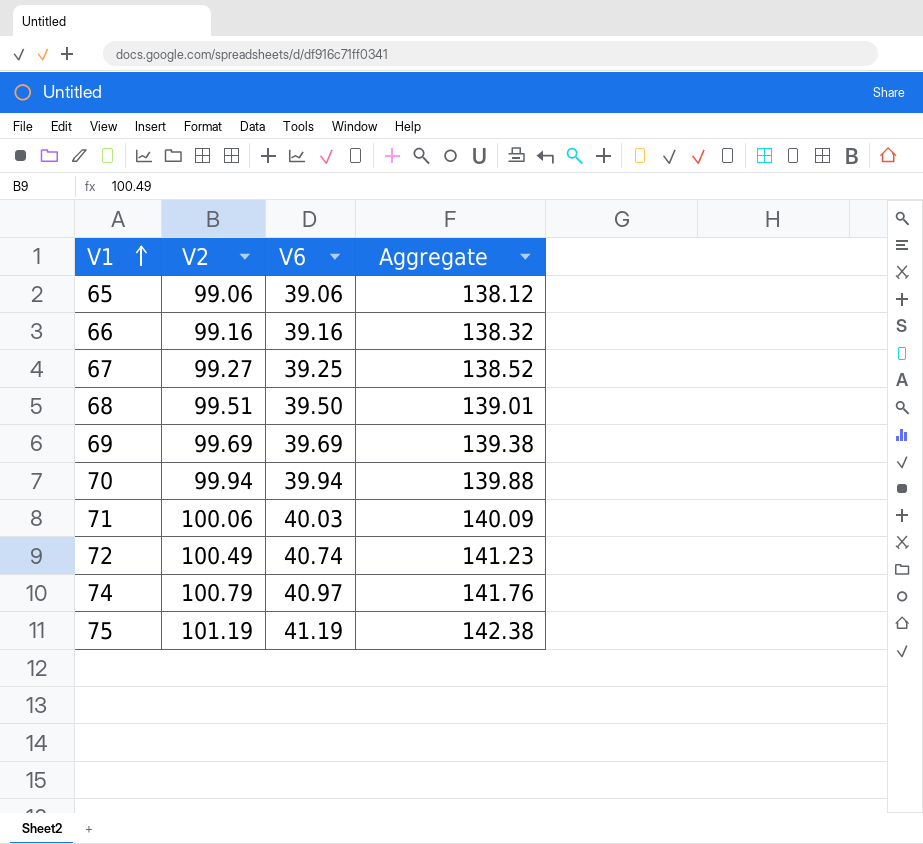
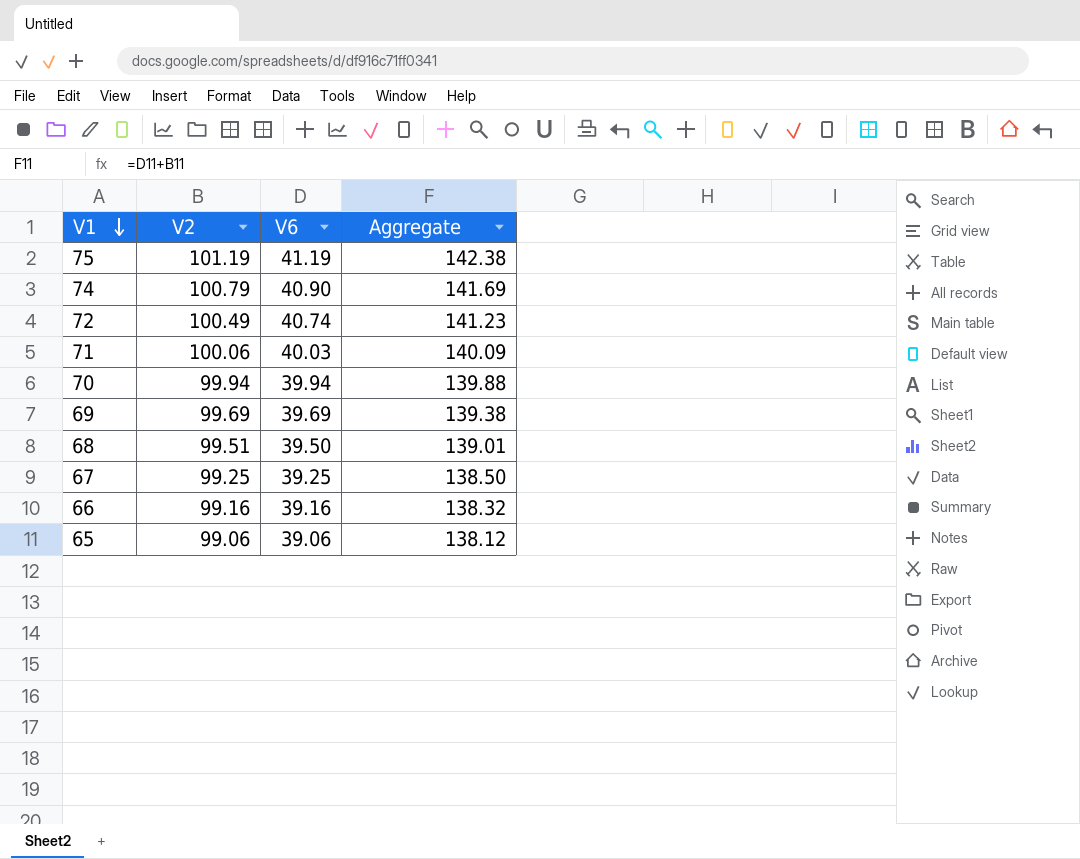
row order: V1 ascending -> V1 descending
74 | V6: 40.97 -> 40.90
74 | Aggregate: 141.76 -> 141.69
67 | V2: 99.27 -> 99.25
67 | Aggregate: 138.52 -> 138.50

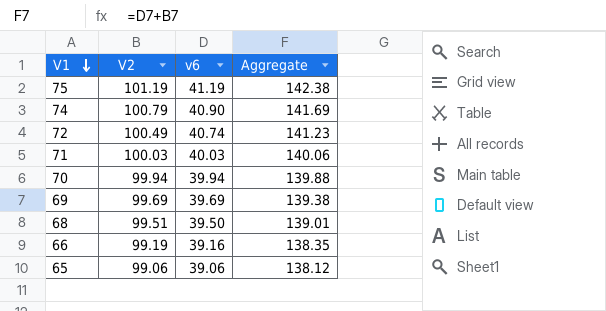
column name: V6 -> v6
row 67: 99.25 | 39.25 | 138.50 -> none
71 | V2: 100.06 -> 100.03
71 | Aggregate: 140.09 -> 140.06
66 | V2: 99.16 -> 99.19
66 | Aggregate: 138.32 -> 138.35

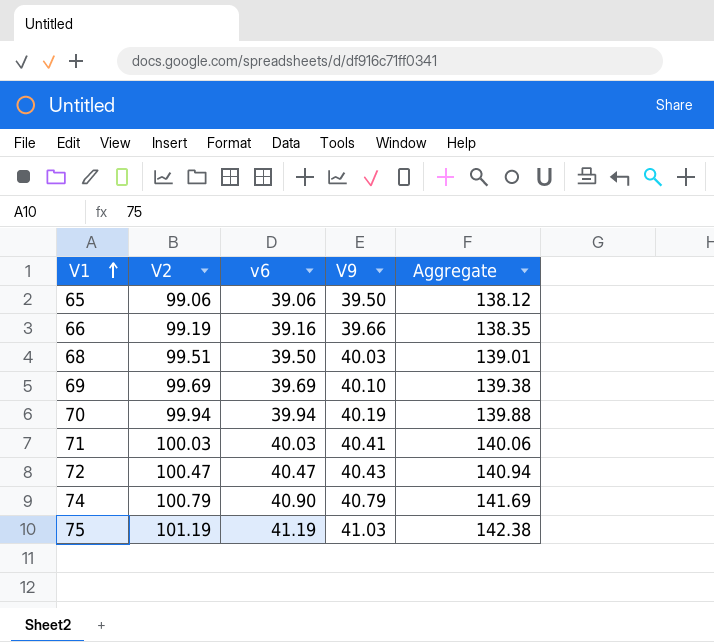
row order: V1 descending -> V1 ascending
column V9 | position: none -> 4
72 | V2: 100.49 -> 100.47
72 | v6: 40.74 -> 40.47
72 | Aggregate: 141.23 -> 140.94

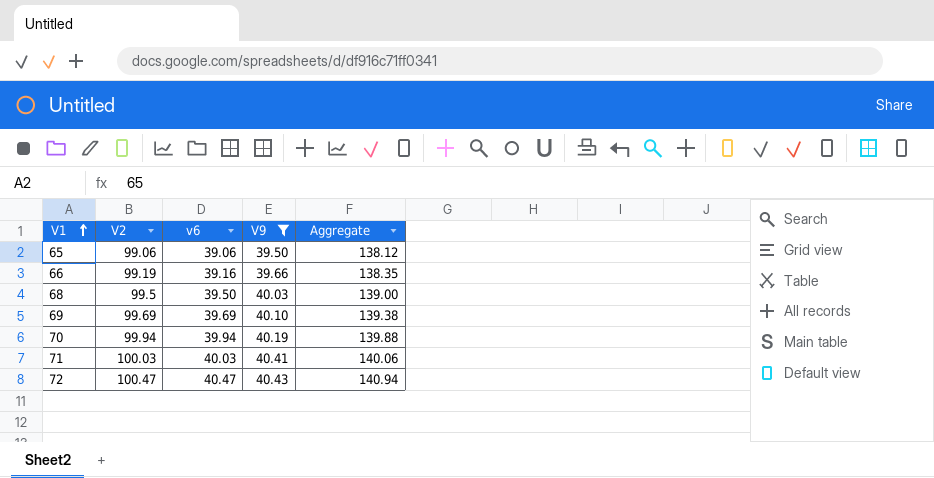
filter: none -> V9 <= 40.43
68 | V2: 99.51 -> 99.5
68 | Aggregate: 139.01 -> 139.00

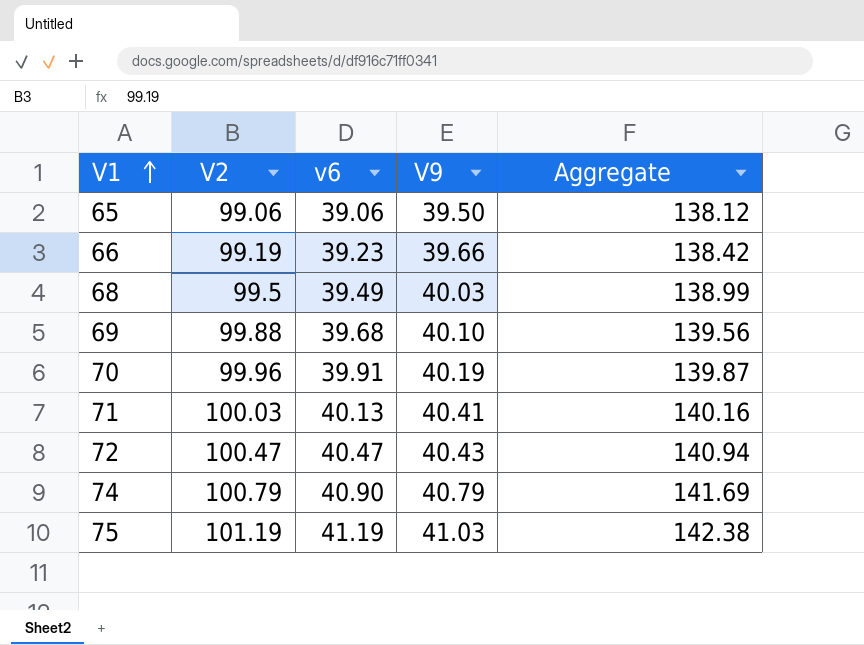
filter: V9 <= 40.43 -> none
66 | v6: 39.16 -> 39.23
66 | Aggregate: 138.35 -> 138.42
68 | v6: 39.50 -> 39.49
68 | Aggregate: 139.00 -> 138.99
69 | V2: 99.69 -> 99.88
69 | v6: 39.69 -> 39.68
69 | Aggregate: 139.38 -> 139.56
70 | V2: 99.94 -> 99.96
70 | v6: 39.94 -> 39.91
70 | Aggregate: 139.88 -> 139.87
71 | v6: 40.03 -> 40.13
71 | Aggregate: 140.06 -> 140.16

